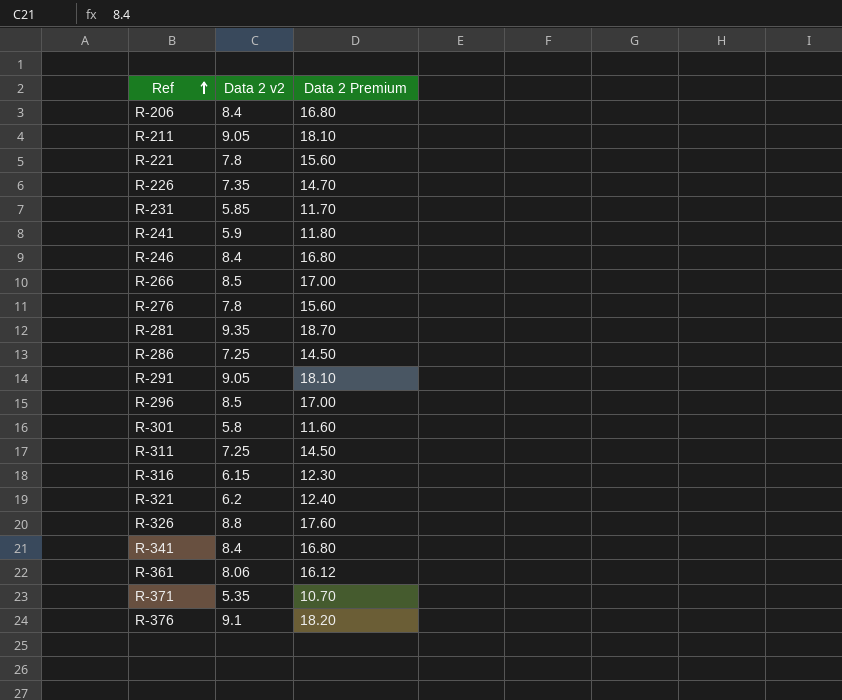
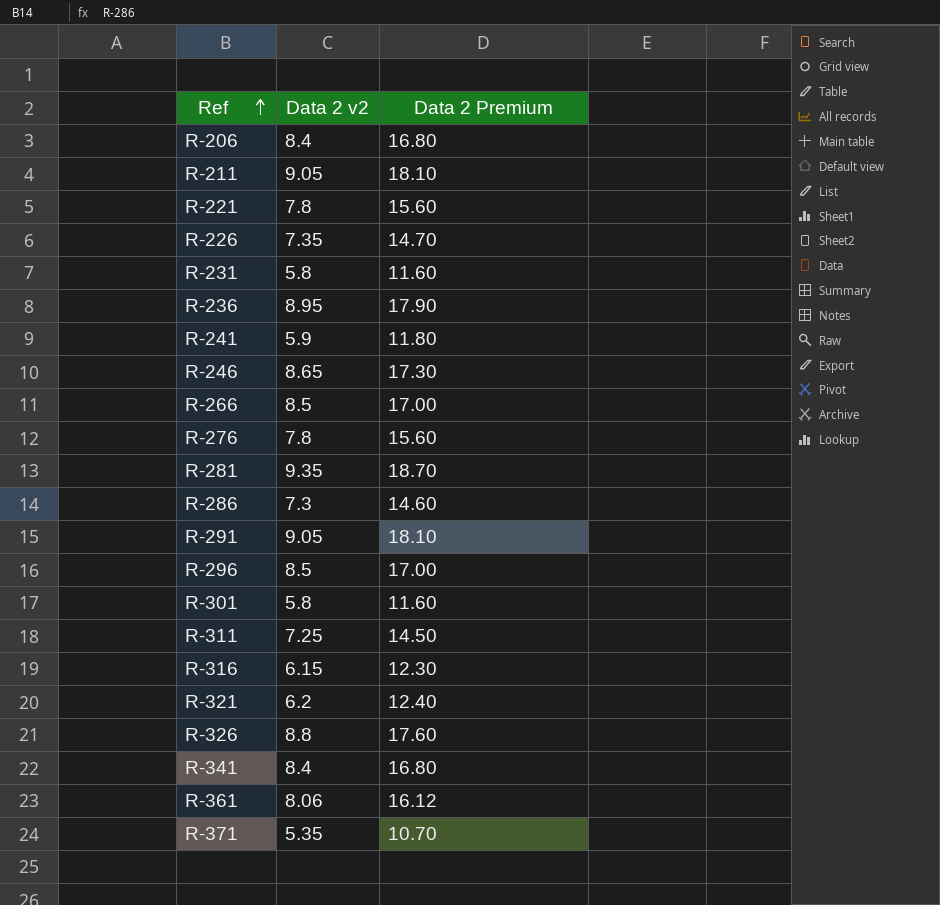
row R-376: 9.1 | 18.20 -> none
R-231 | Data 2 v2: 5.85 -> 5.8
R-231 | Data 2 Premium: 11.70 -> 11.60
row R-236: none -> 8.95 | 17.90
R-246 | Data 2 v2: 8.4 -> 8.65
R-246 | Data 2 Premium: 16.80 -> 17.30
R-286 | Data 2 v2: 7.25 -> 7.3
R-286 | Data 2 Premium: 14.50 -> 14.60

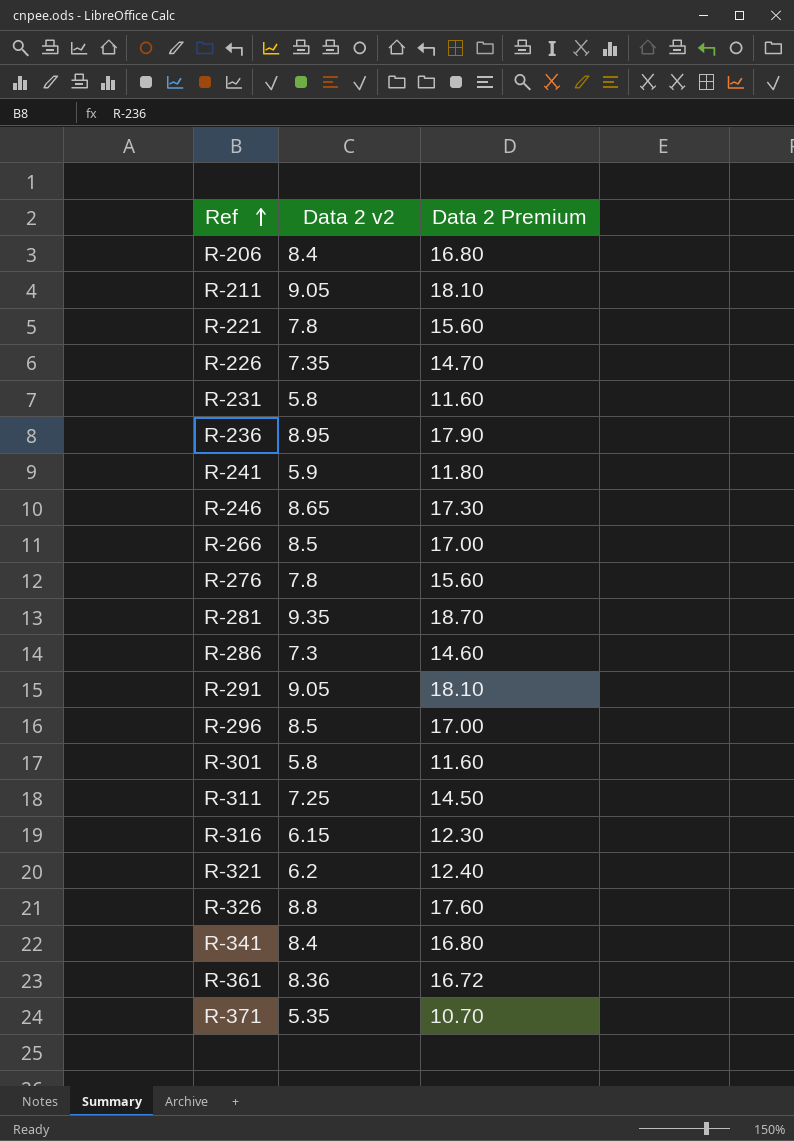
R-361 | Data 2 v2: 8.06 -> 8.36
R-361 | Data 2 Premium: 16.12 -> 16.72

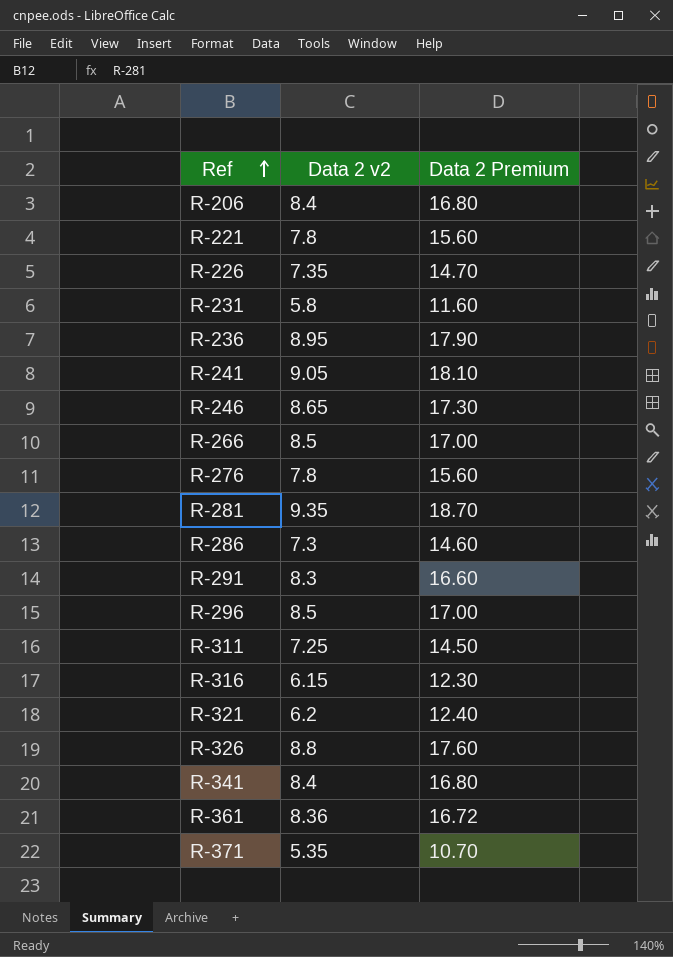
row R-211: 9.05 | 18.10 -> none
row R-301: 5.8 | 11.60 -> none
R-241 | Data 2 v2: 5.9 -> 9.05
R-241 | Data 2 Premium: 11.80 -> 18.10
R-291 | Data 2 v2: 9.05 -> 8.3
R-291 | Data 2 Premium: 18.10 -> 16.60

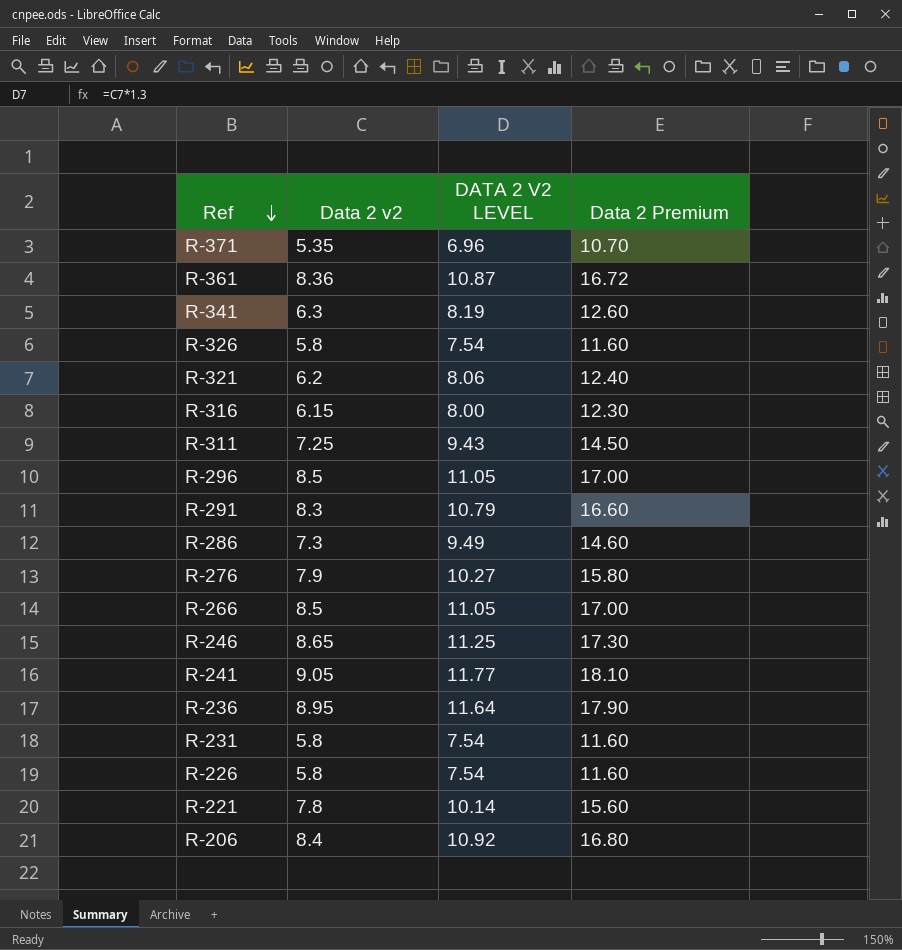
row order: Ref ascending -> Ref descending
column DATA 2 V2 LEVEL | formula: none -> [Data 2 v2] * 1.3
row R-281: 9.35 | 18.70 -> none
R-341 | Data 2 v2: 8.4 -> 6.3
R-341 | Data 2 Premium: 16.80 -> 12.60
R-326 | Data 2 v2: 8.8 -> 5.8
R-326 | Data 2 Premium: 17.60 -> 11.60
R-276 | Data 2 v2: 7.8 -> 7.9
R-276 | Data 2 Premium: 15.60 -> 15.80
R-226 | Data 2 v2: 7.35 -> 5.8
R-226 | Data 2 Premium: 14.70 -> 11.60

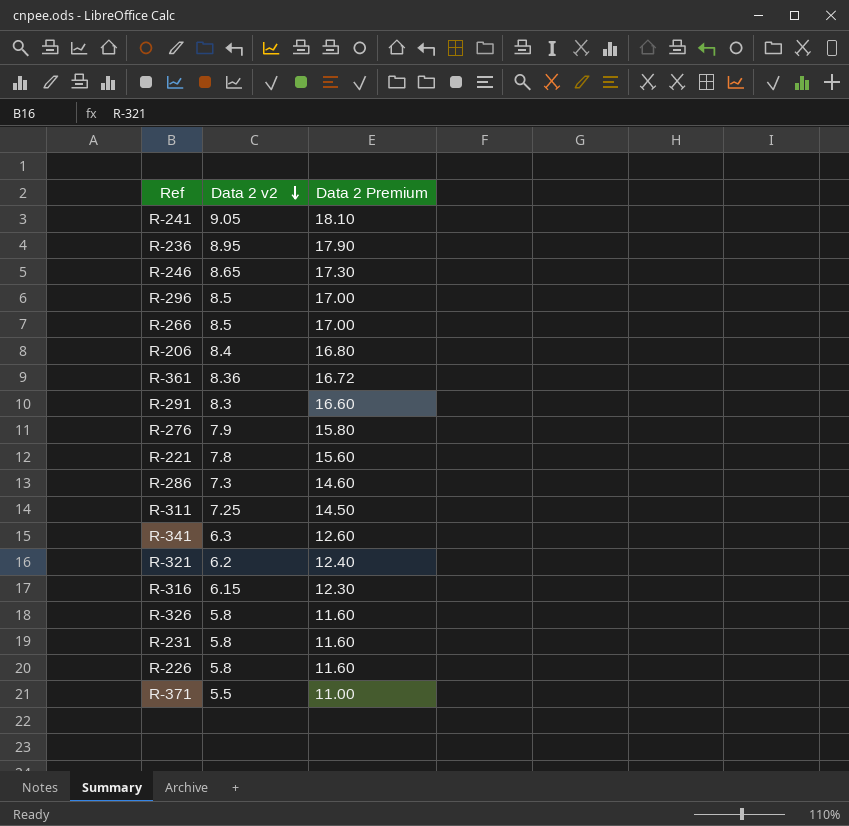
row order: Ref descending -> Data 2 v2 descending
column DATA 2 V2 LEVEL | formula: [Data 2 v2] * 1.3 -> none
R-371 | Data 2 v2: 5.35 -> 5.5
R-371 | Data 2 Premium: 10.70 -> 11.00

